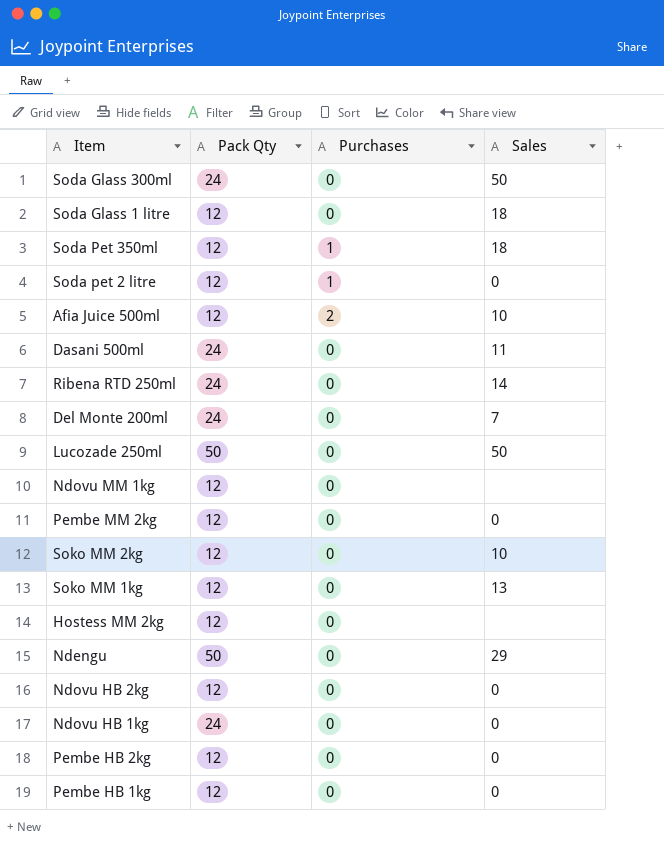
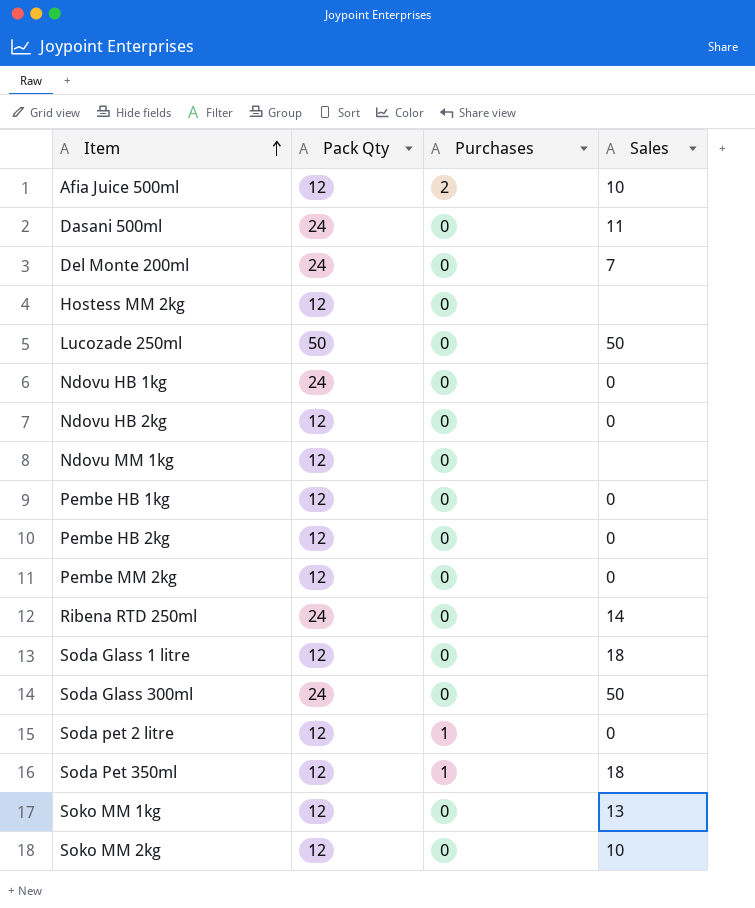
row order: none -> Item ascending
row Ndengu: 50 | 0 | 29 -> none

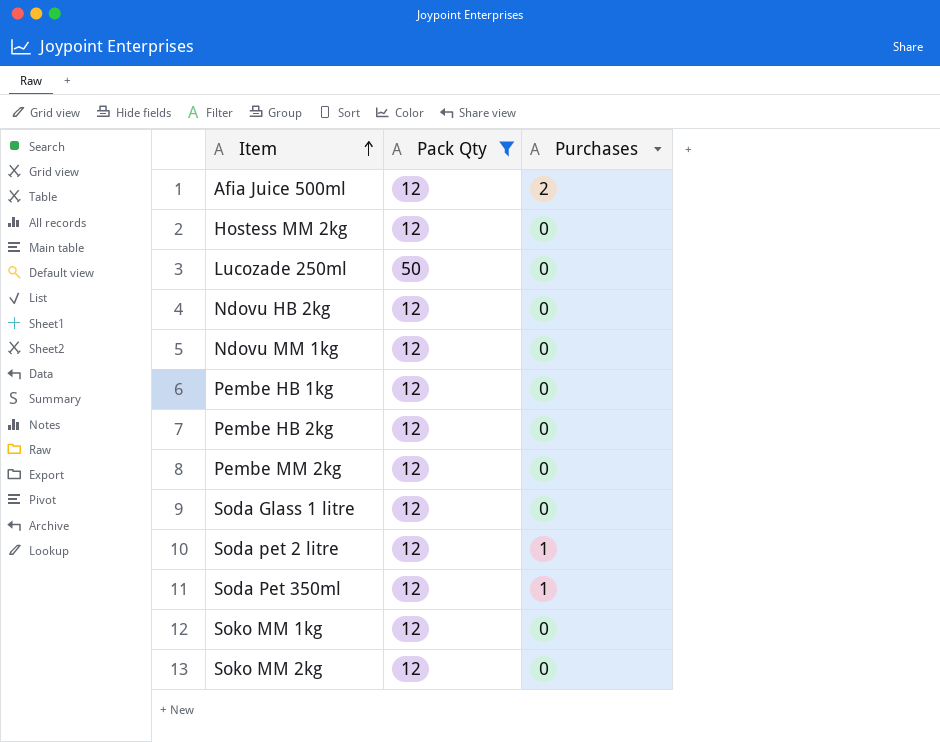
filter: none -> Pack Qty != 24
column Sales | position: 4 -> none

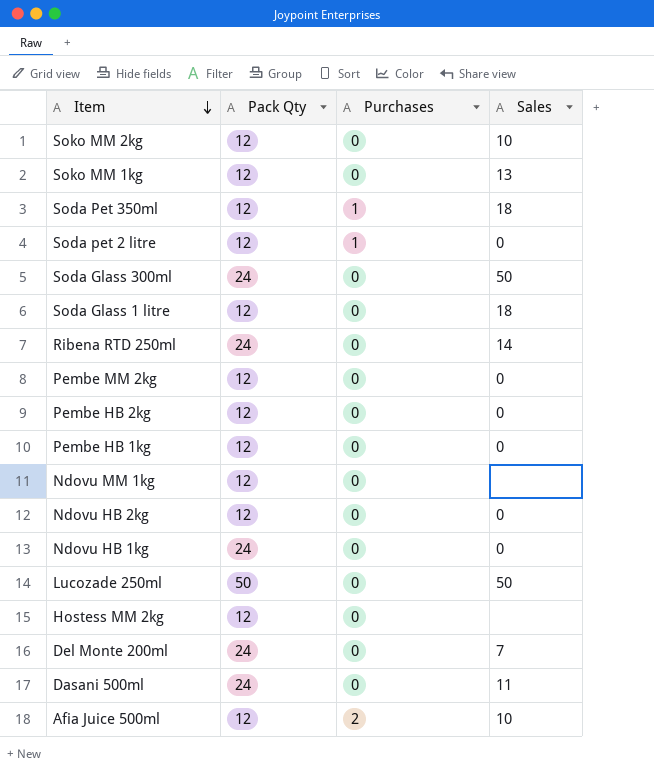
filter: Pack Qty != 24 -> none
row order: Item ascending -> Item descending
column Sales | position: none -> 4

